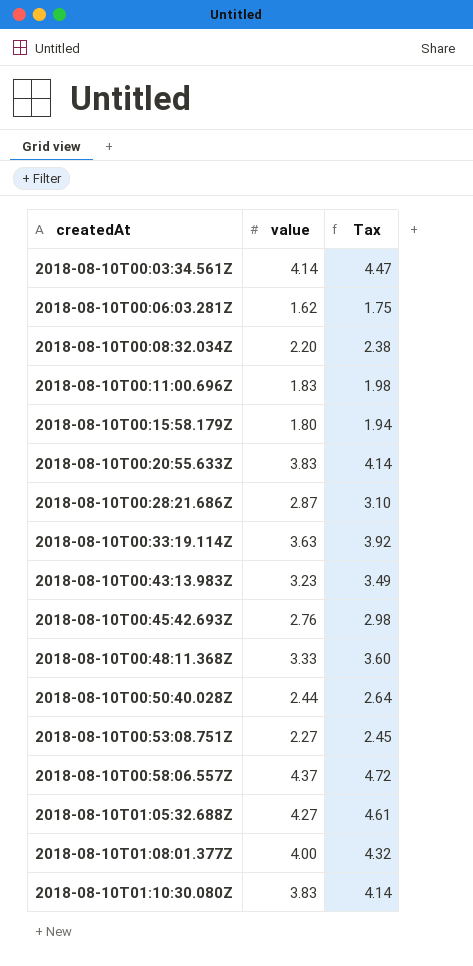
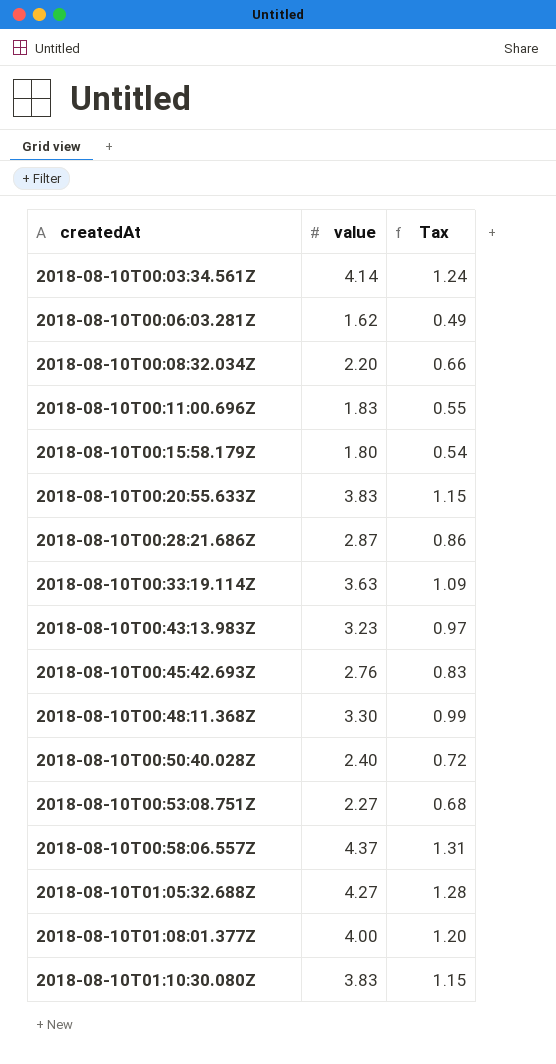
column Tax | formula: [value] * 1.08 -> [value] * 0.3
2018-08-10T00:48:11.368Z | value: 3.33 -> 3.30
2018-08-10T00:50:40.028Z | value: 2.44 -> 2.40

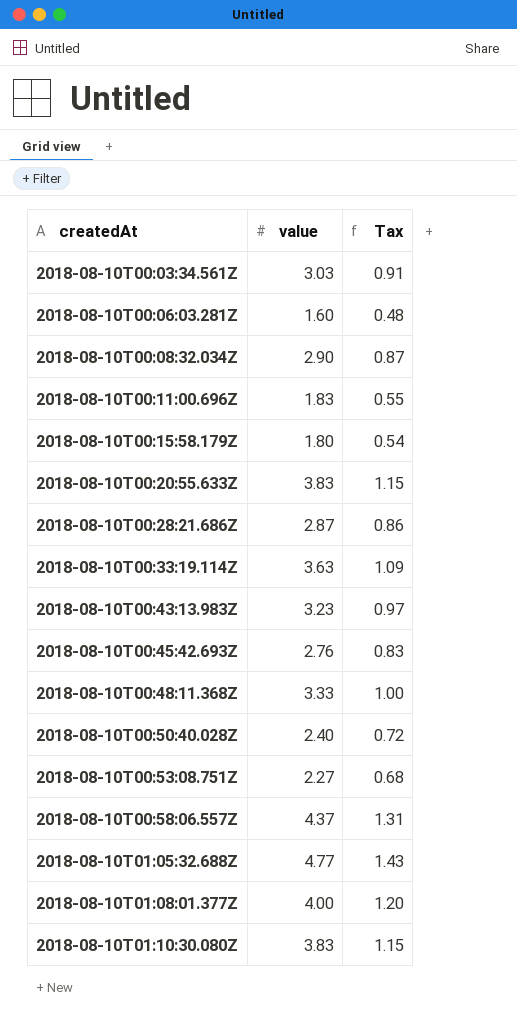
2018-08-10T00:03:34.561Z | value: 4.14 -> 3.03
2018-08-10T00:03:34.561Z | Tax: 1.24 -> 0.91
2018-08-10T00:06:03.281Z | value: 1.62 -> 1.60
2018-08-10T00:06:03.281Z | Tax: 0.49 -> 0.48
2018-08-10T00:08:32.034Z | value: 2.20 -> 2.90
2018-08-10T00:08:32.034Z | Tax: 0.66 -> 0.87
2018-08-10T00:48:11.368Z | value: 3.30 -> 3.33
2018-08-10T00:48:11.368Z | Tax: 0.99 -> 1.00
2018-08-10T01:05:32.688Z | value: 4.27 -> 4.77
2018-08-10T01:05:32.688Z | Tax: 1.28 -> 1.43

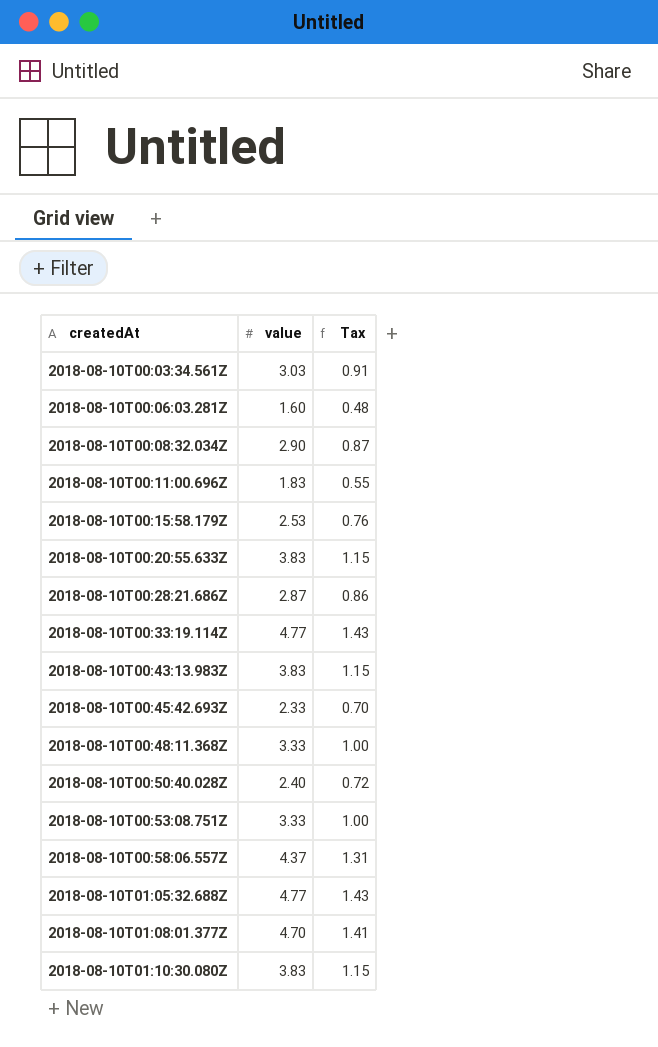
2018-08-10T00:15:58.179Z | value: 1.80 -> 2.53
2018-08-10T00:15:58.179Z | Tax: 0.54 -> 0.76
2018-08-10T00:33:19.114Z | value: 3.63 -> 4.77
2018-08-10T00:33:19.114Z | Tax: 1.09 -> 1.43
2018-08-10T00:43:13.983Z | value: 3.23 -> 3.83
2018-08-10T00:43:13.983Z | Tax: 0.97 -> 1.15
2018-08-10T00:45:42.693Z | value: 2.76 -> 2.33
2018-08-10T00:45:42.693Z | Tax: 0.83 -> 0.70
2018-08-10T00:53:08.751Z | value: 2.27 -> 3.33
2018-08-10T00:53:08.751Z | Tax: 0.68 -> 1.00
2018-08-10T01:08:01.377Z | value: 4.00 -> 4.70
2018-08-10T01:08:01.377Z | Tax: 1.20 -> 1.41

